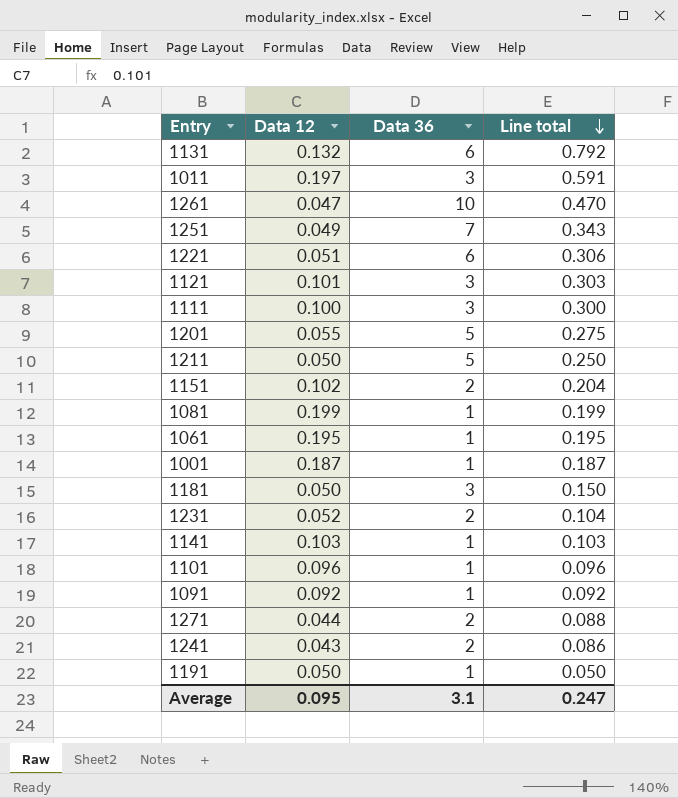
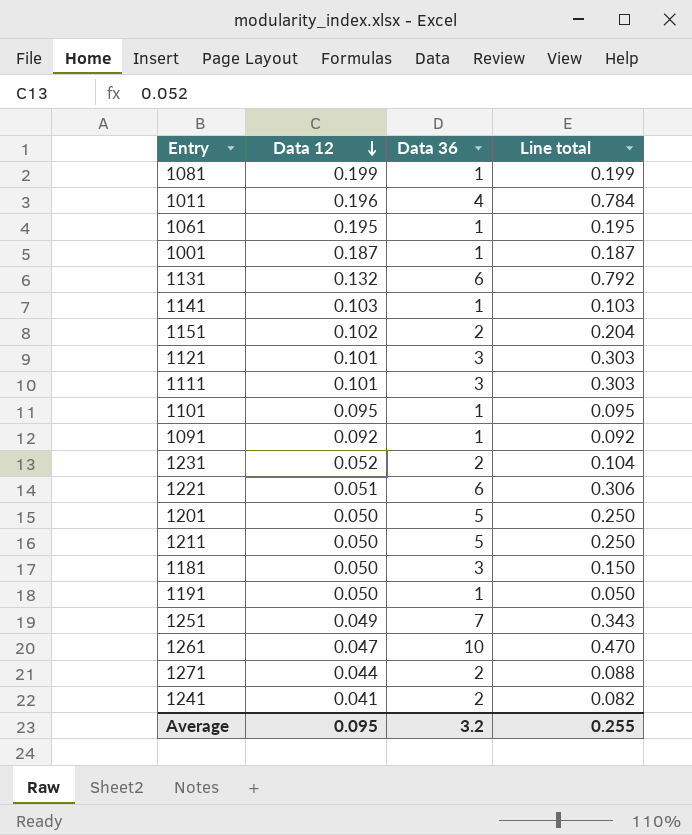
row order: Line total descending -> Data 12 descending
1011 | Data 12: 0.197 -> 0.196
1011 | Data 36: 3 -> 4
1011 | Line total: 0.591 -> 0.784
1111 | Data 12: 0.100 -> 0.101
1111 | Line total: 0.300 -> 0.303
1101 | Data 12: 0.096 -> 0.095
1101 | Line total: 0.096 -> 0.095
1201 | Data 12: 0.055 -> 0.050
1201 | Line total: 0.275 -> 0.250
1241 | Data 12: 0.043 -> 0.041
1241 | Line total: 0.086 -> 0.082
Average | Data 36: 3.1 -> 3.2
Average | Line total: 0.247 -> 0.255

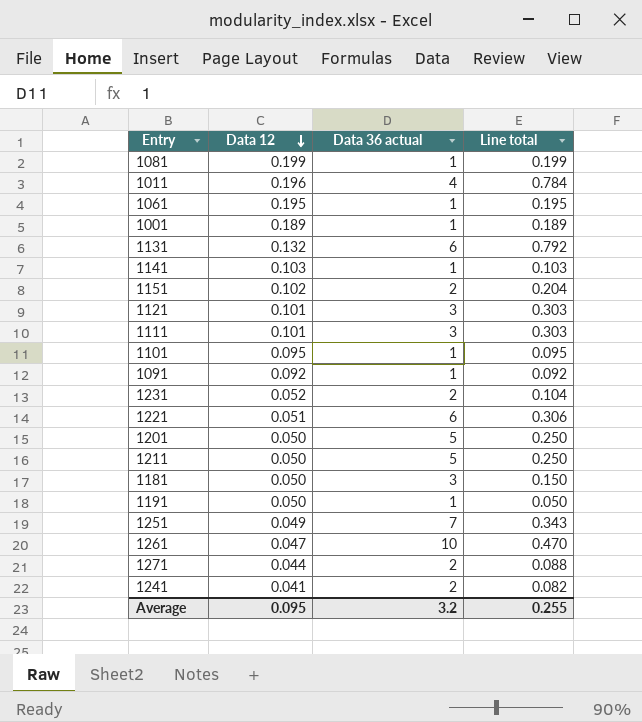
column name: Data 36 -> Data 36 actual
1001 | Data 12: 0.187 -> 0.189
1001 | Line total: 0.187 -> 0.189

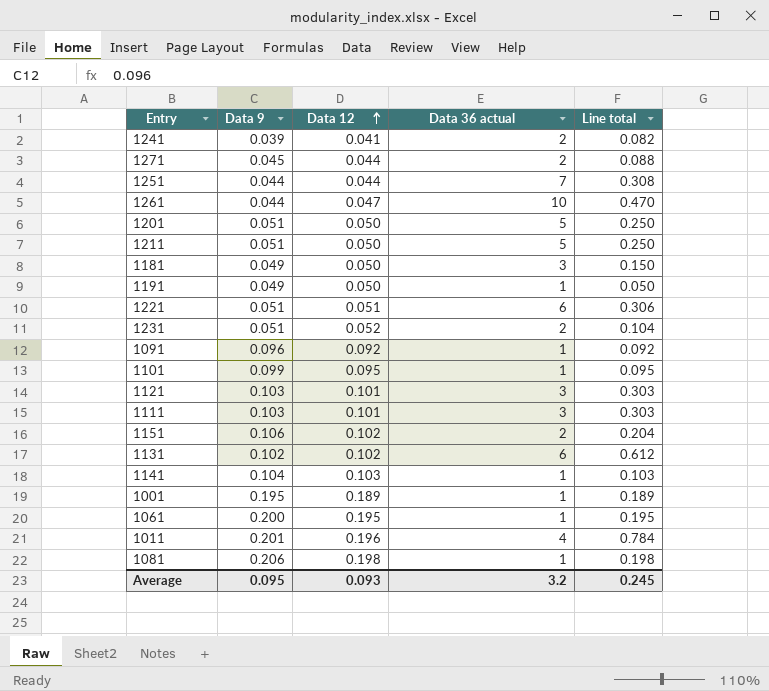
row order: Data 12 descending -> Data 12 ascending
column Data 9 | position: none -> 2
1251 | Data 12: 0.049 -> 0.044
1251 | Line total: 0.343 -> 0.308
1131 | Data 12: 0.132 -> 0.102
1131 | Line total: 0.792 -> 0.612
1081 | Data 12: 0.199 -> 0.198
1081 | Line total: 0.199 -> 0.198
Average | Data 12: 0.095 -> 0.093
Average | Line total: 0.255 -> 0.245

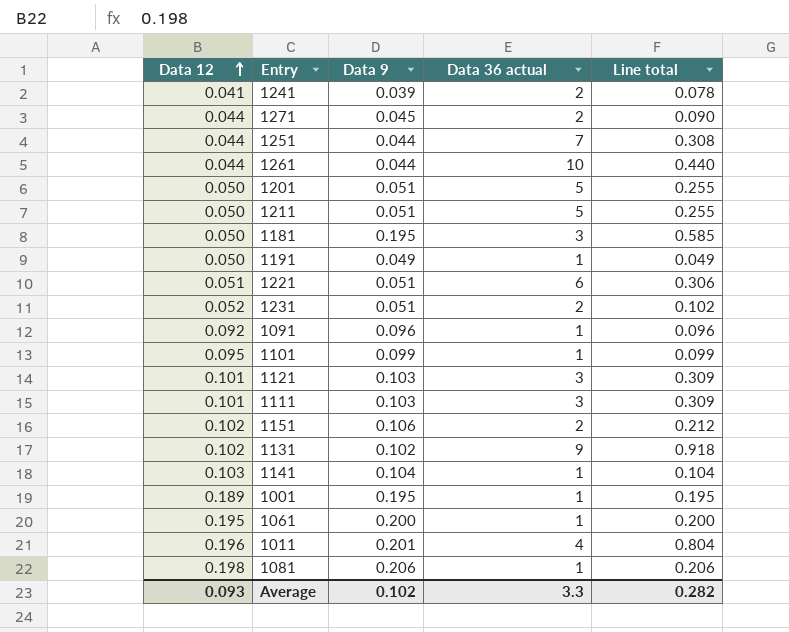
column Data 12 | position: 3 -> 1
column Line total | formula: [Data 12] * [Data 36 actual] -> [Data 9] * [Data 36 actual]
1261 | Data 12: 0.047 -> 0.044
1181 | Data 9: 0.049 -> 0.195
1131 | Data 36 actual: 6 -> 9
Average | Data 9: 0.095 -> 0.102
Average | Data 36 actual: 3.2 -> 3.3
Average | Line total: 0.245 -> 0.282

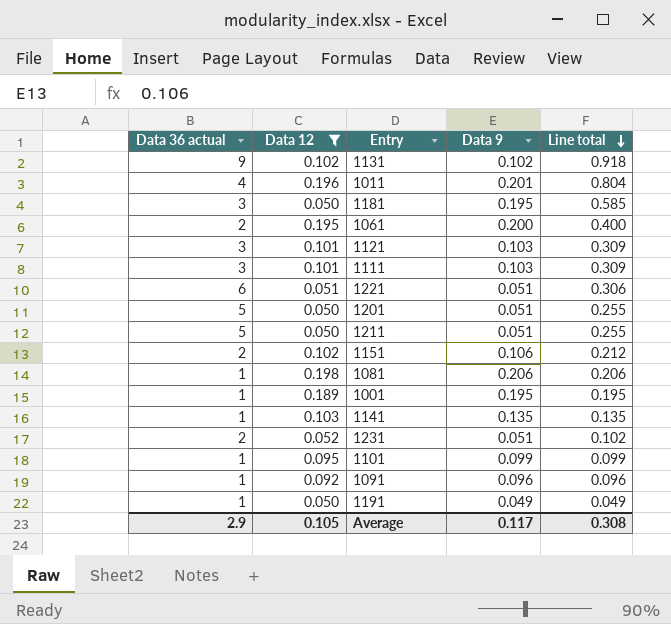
filter: none -> Data 12 >= 0.050
row order: Data 12 ascending -> Line total descending
column Data 36 actual | position: 4 -> 1
1061 | Data 36 actual: 1 -> 2
1061 | Line total: 0.200 -> 0.400
1141 | Data 9: 0.104 -> 0.135
1141 | Line total: 0.104 -> 0.135
Average | Data 36 actual: 3.3 -> 2.9
Average | Data 12: 0.093 -> 0.105
Average | Data 9: 0.102 -> 0.117
Average | Line total: 0.282 -> 0.308

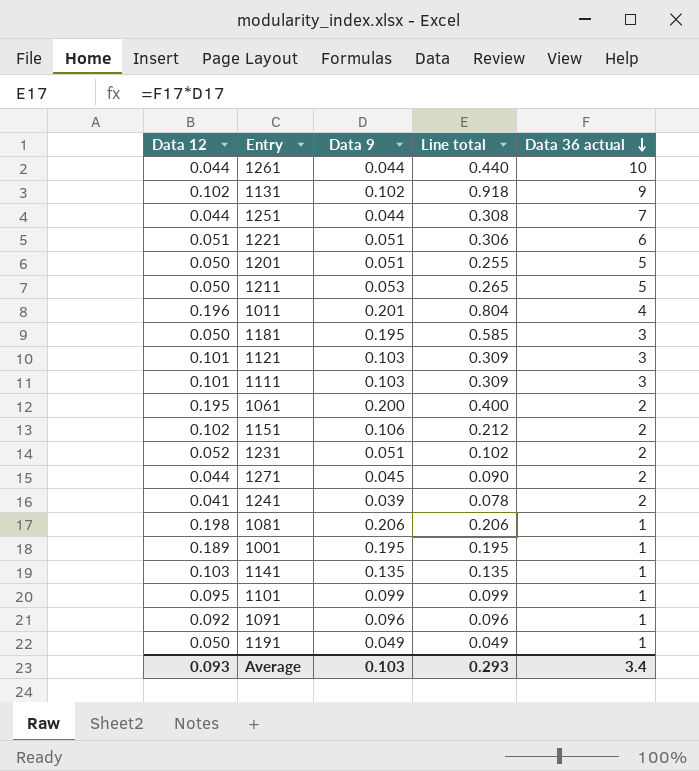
filter: Data 12 >= 0.050 -> none
row order: Line total descending -> Data 36 actual descending
column Data 36 actual | position: 1 -> 5
1211 | Data 9: 0.051 -> 0.053
1211 | Line total: 0.255 -> 0.265
Average | Data 12: 0.105 -> 0.093
Average | Data 9: 0.117 -> 0.103
Average | Line total: 0.308 -> 0.293
Average | Data 36 actual: 2.9 -> 3.4

